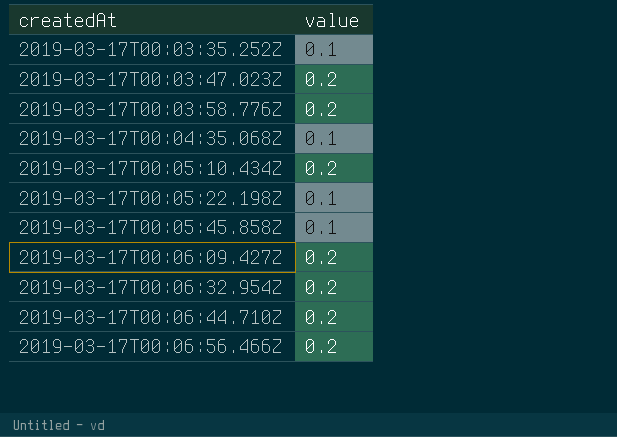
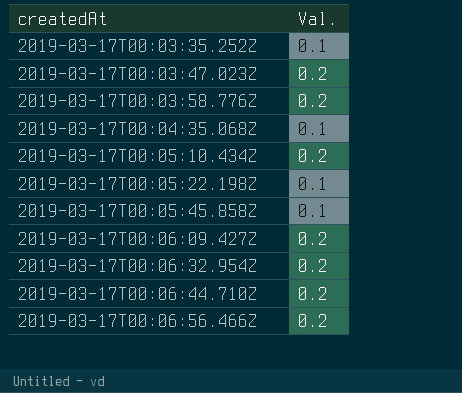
column name: value -> Val.

